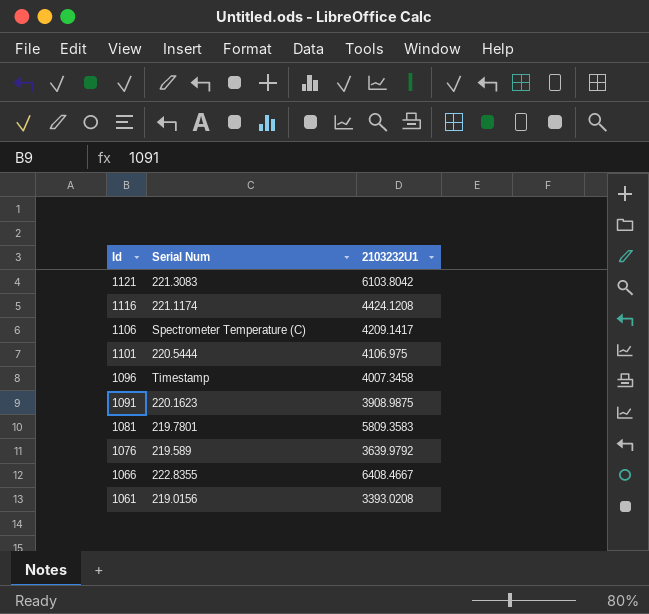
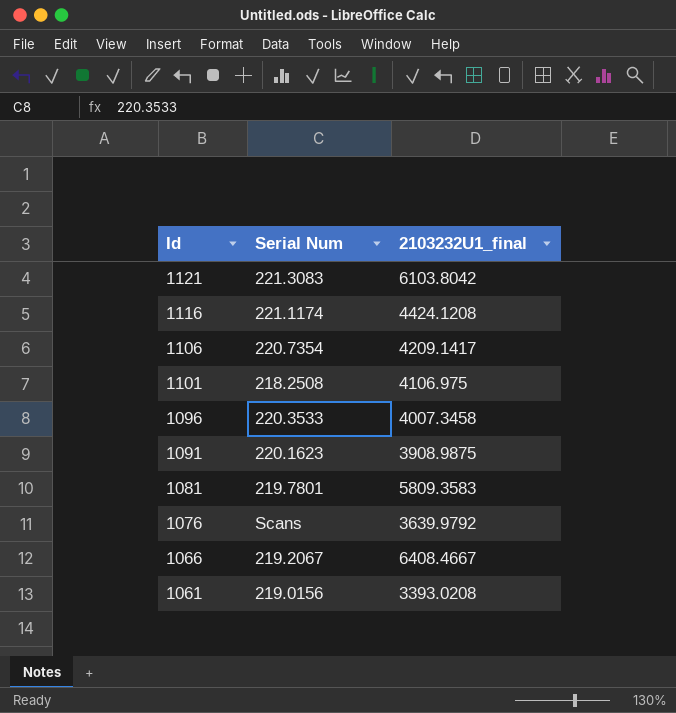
column name: 2103232U1 -> 2103232U1_final
1106 | Serial Num: Spectrometer Temperature (C) -> 220.7354
1101 | Serial Num: 220.5444 -> 218.2508
1096 | Serial Num: Timestamp -> 220.3533
1076 | Serial Num: 219.589 -> Scans
1066 | Serial Num: 222.8355 -> 219.2067

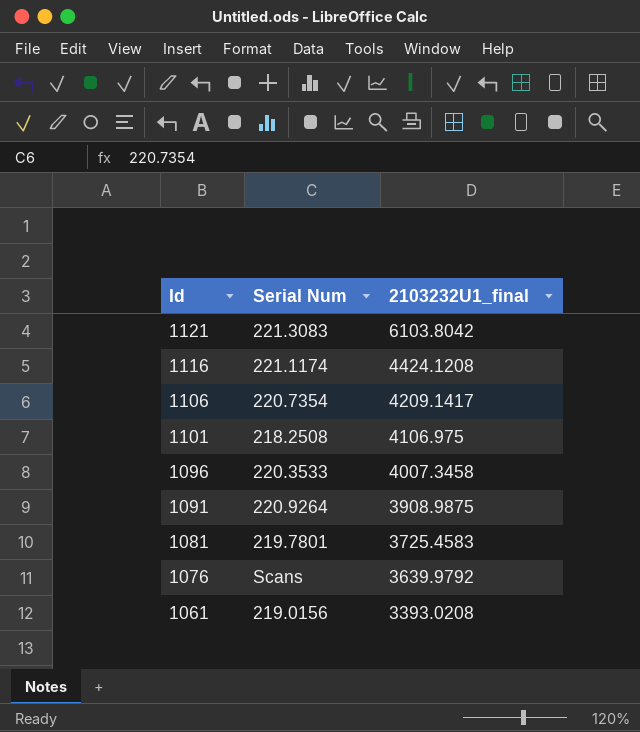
row 1066: 219.2067 | 6408.4667 -> none
1091 | Serial Num: 220.1623 -> 220.9264
1081 | 2103232U1_final: 5809.3583 -> 3725.4583

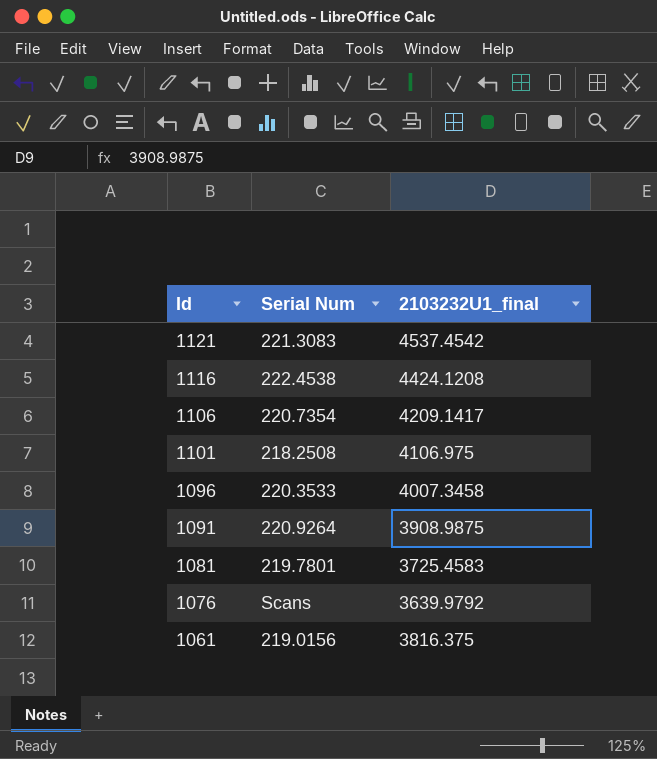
1121 | 2103232U1_final: 6103.8042 -> 4537.4542
1116 | Serial Num: 221.1174 -> 222.4538
1061 | 2103232U1_final: 3393.0208 -> 3816.375

